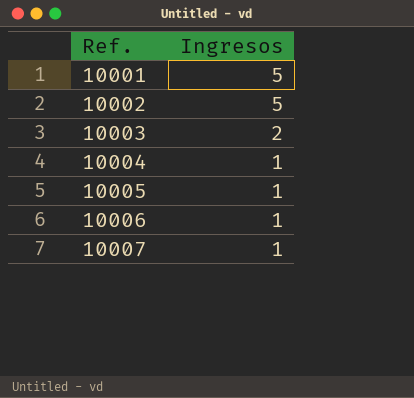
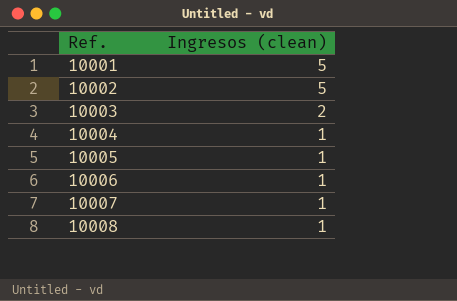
column name: Ingresos -> Ingresos (clean)
row 10008: none -> 1

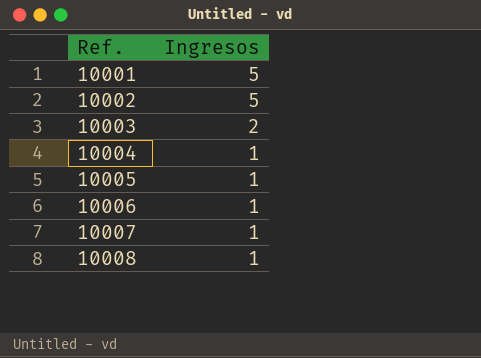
column name: Ingresos (clean) -> Ingresos

